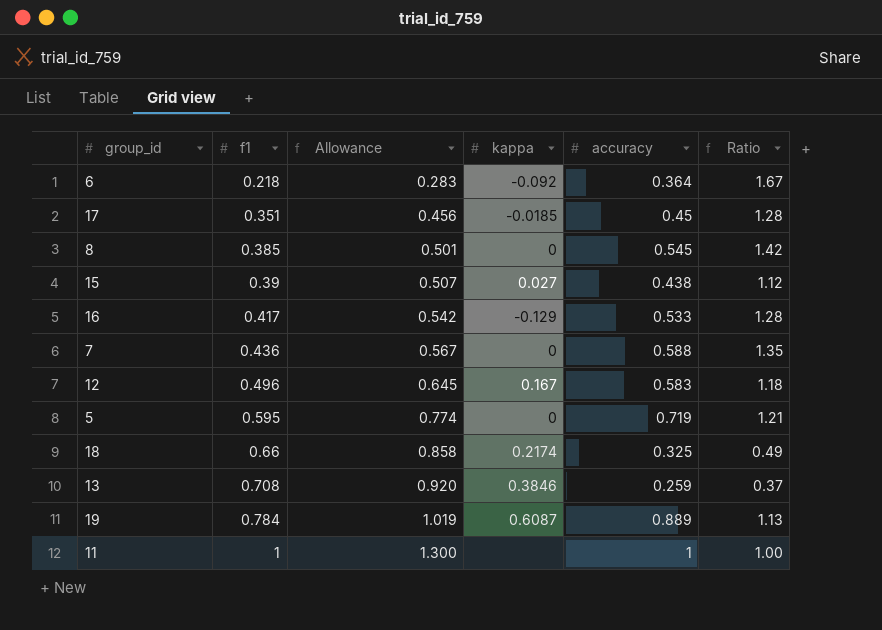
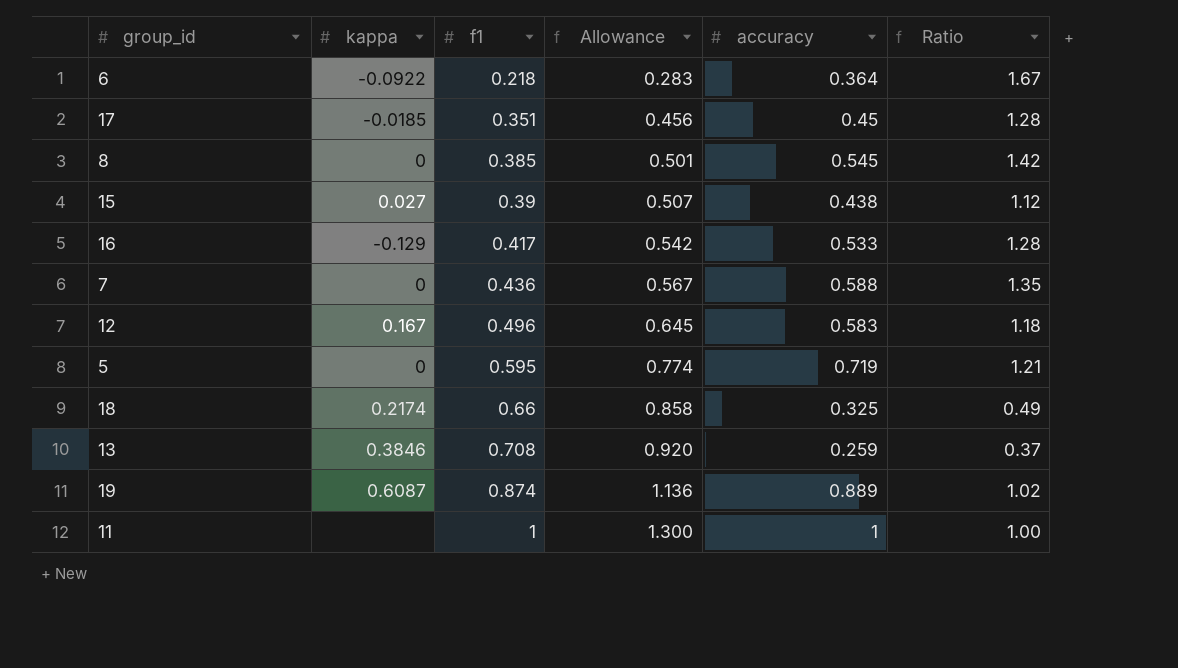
column kappa | position: 4 -> 2
6 | kappa: -0.092 -> -0.0922
19 | f1: 0.784 -> 0.874
19 | Allowance: 1.019 -> 1.136
19 | Ratio: 1.13 -> 1.02

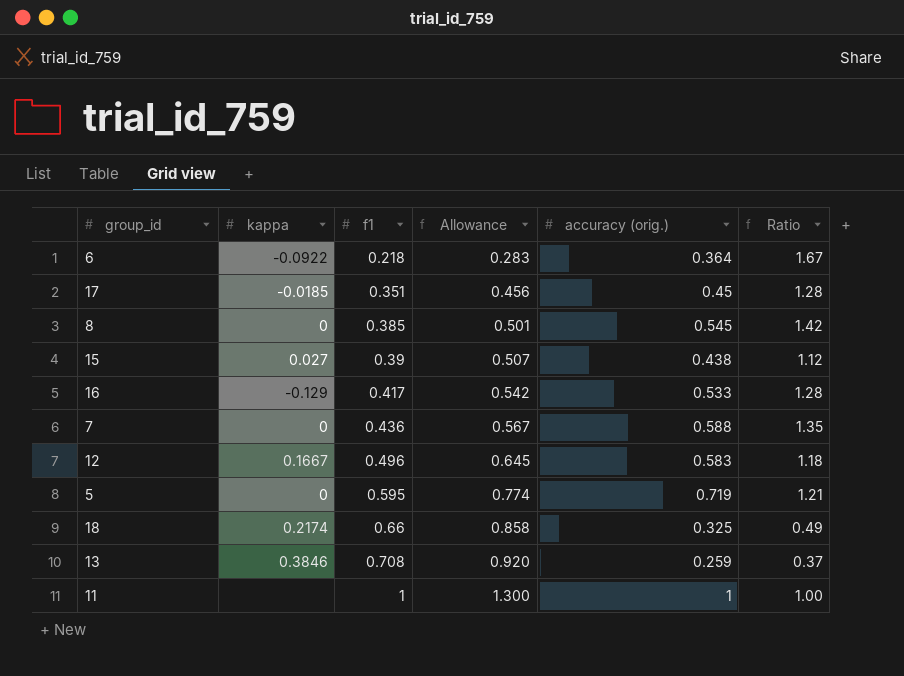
column name: accuracy -> accuracy (orig.)
row 19: 0.6087 | 0.874 | 1.136 | 0.889 | 1.02 -> none
12 | kappa: 0.167 -> 0.1667

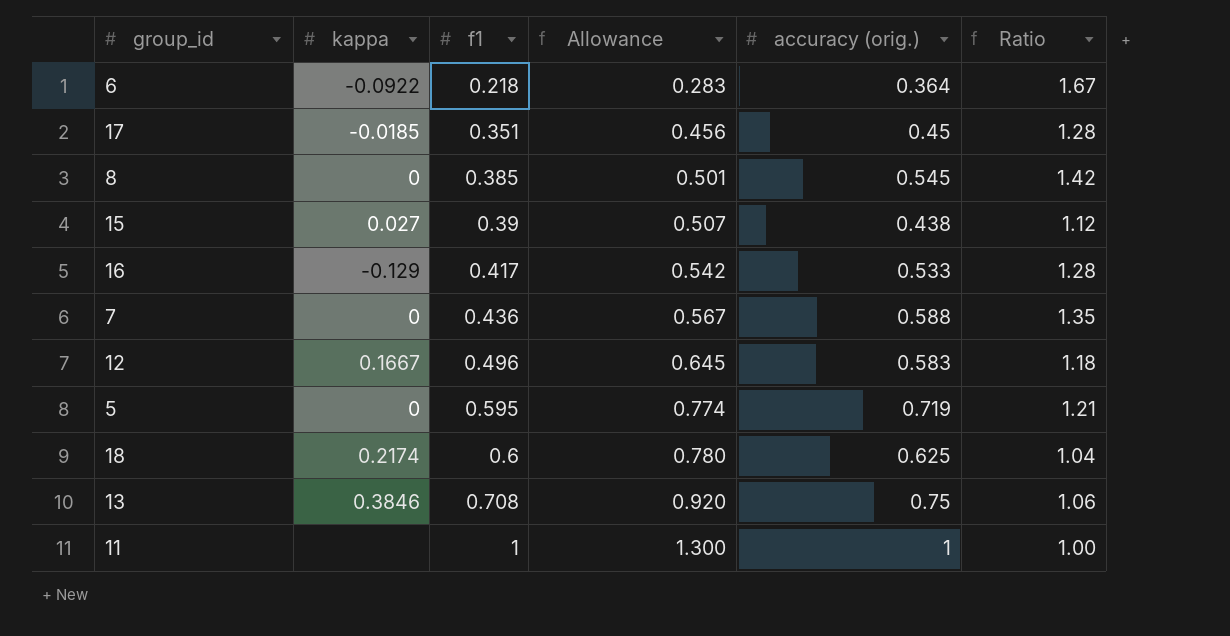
18 | f1: 0.66 -> 0.6
18 | Allowance: 0.858 -> 0.780
18 | accuracy (orig.): 0.325 -> 0.625
18 | Ratio: 0.49 -> 1.04
13 | accuracy (orig.): 0.259 -> 0.75
13 | Ratio: 0.37 -> 1.06

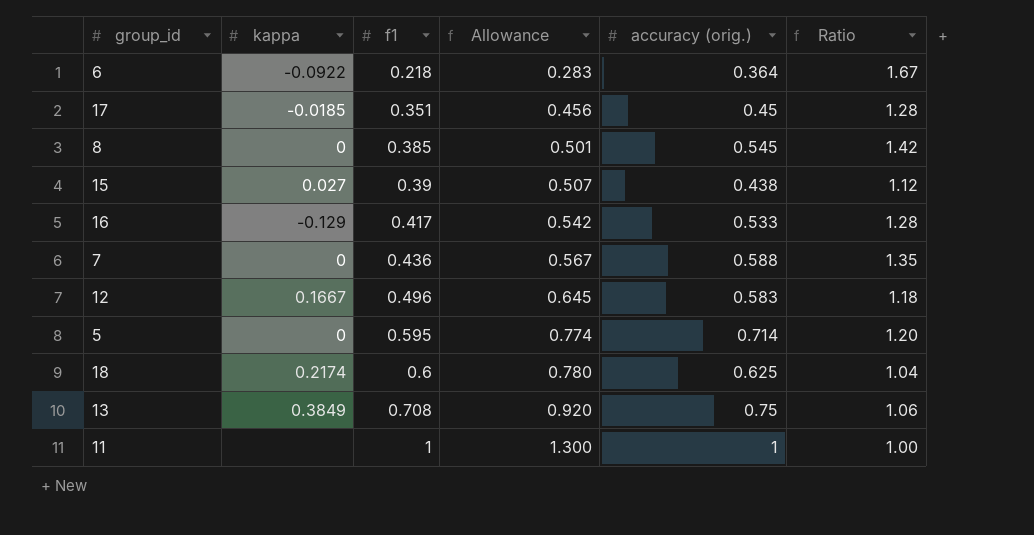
5 | accuracy (orig.): 0.719 -> 0.714
5 | Ratio: 1.21 -> 1.20
13 | kappa: 0.3846 -> 0.3849

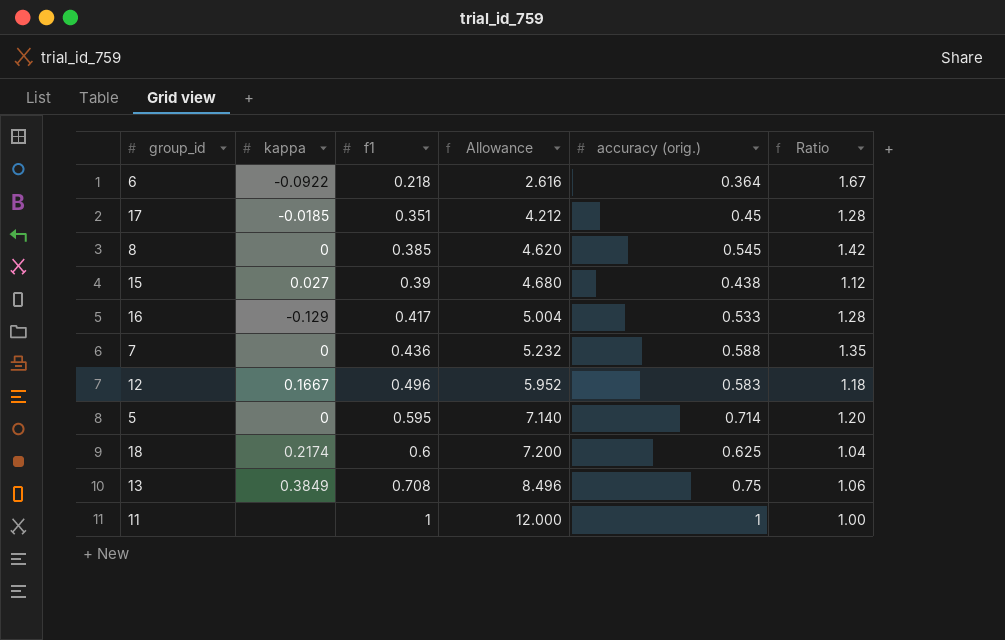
column Allowance | formula: [f1] * 1.3 -> [f1] * 12

